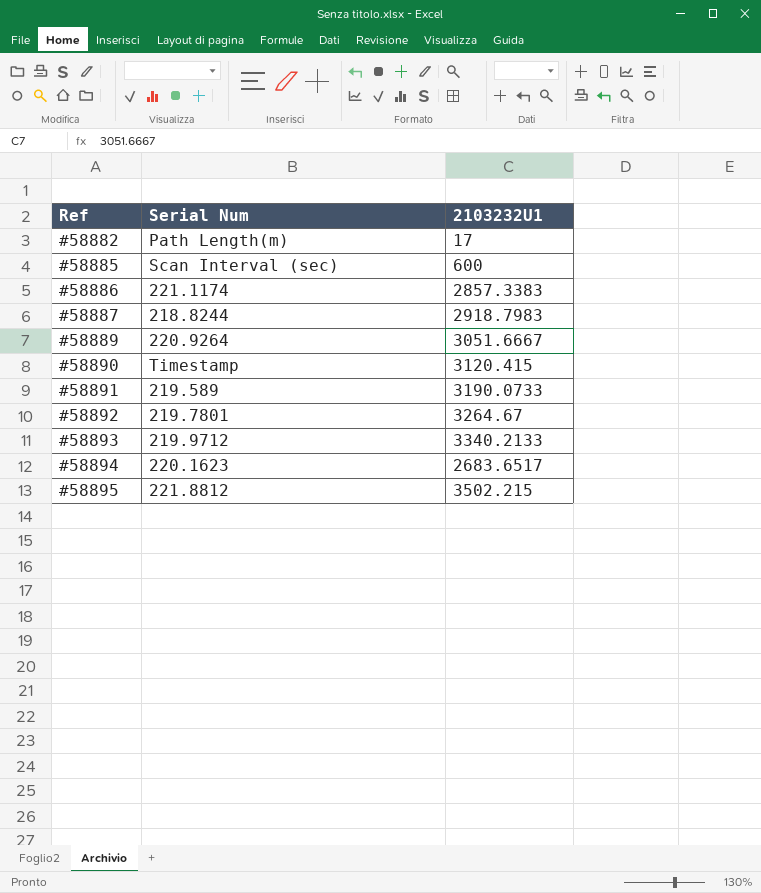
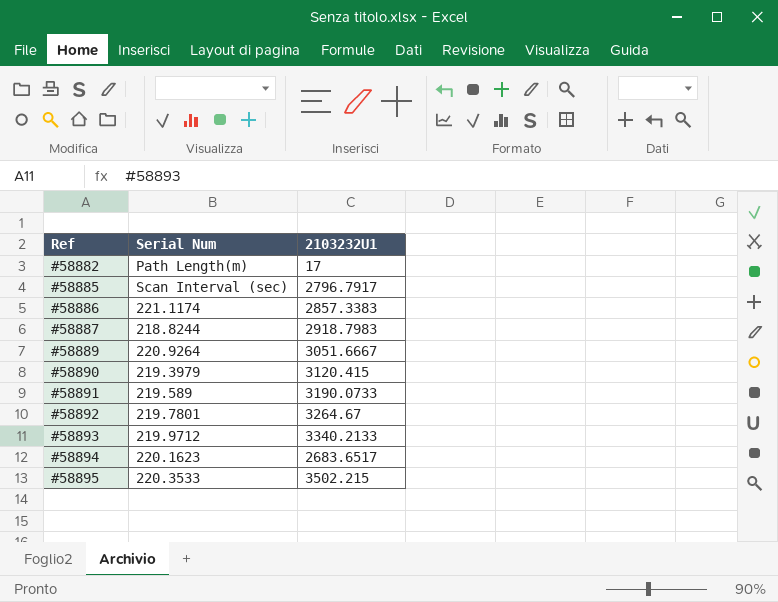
#58885 | 2103232U1: 600 -> 2796.7917
#58890 | Serial Num: Timestamp -> 219.3979
#58895 | Serial Num: 221.8812 -> 220.3533

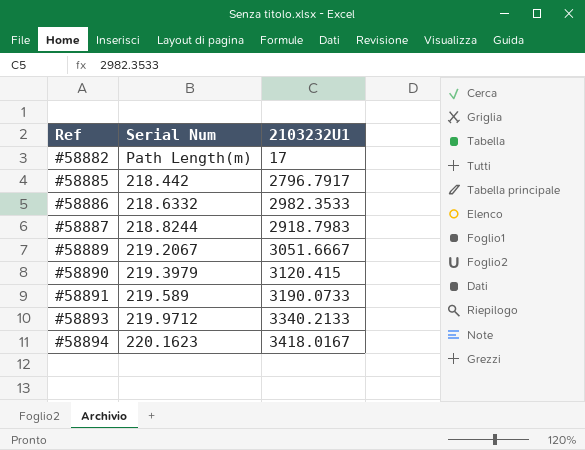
row #58892: 219.7801 | 3264.67 -> none
row #58895: 220.3533 | 3502.215 -> none
#58885 | Serial Num: Scan Interval (sec) -> 218.442
#58886 | Serial Num: 221.1174 -> 218.6332
#58886 | 2103232U1: 2857.3383 -> 2982.3533
#58889 | Serial Num: 220.9264 -> 219.2067
#58894 | 2103232U1: 2683.6517 -> 3418.0167

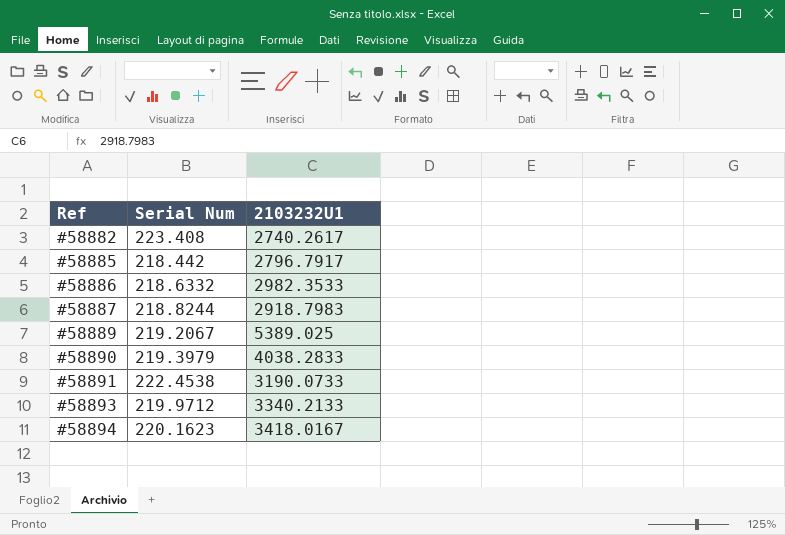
#58882 | Serial Num: Path Length(m) -> 223.408
#58882 | 2103232U1: 17 -> 2740.2617
#58889 | 2103232U1: 3051.6667 -> 5389.025
#58890 | 2103232U1: 3120.415 -> 4038.2833
#58891 | Serial Num: 219.589 -> 222.4538

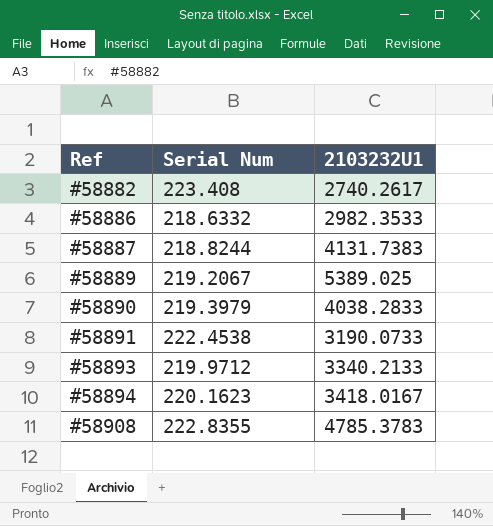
row #58885: 218.442 | 2796.7917 -> none
#58887 | 2103232U1: 2918.7983 -> 4131.7383
row #58908: none -> 222.8355 | 4785.3783

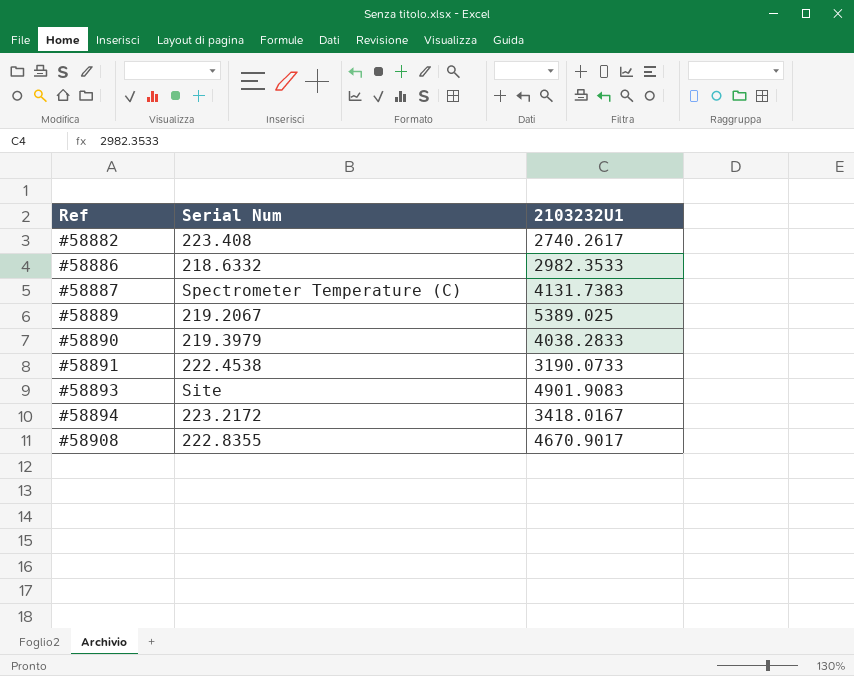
#58887 | Serial Num: 218.8244 -> Spectrometer Temperature (C)
#58893 | Serial Num: 219.9712 -> Site
#58893 | 2103232U1: 3340.2133 -> 4901.9083
#58894 | Serial Num: 220.1623 -> 223.2172
#58908 | 2103232U1: 4785.3783 -> 4670.9017

